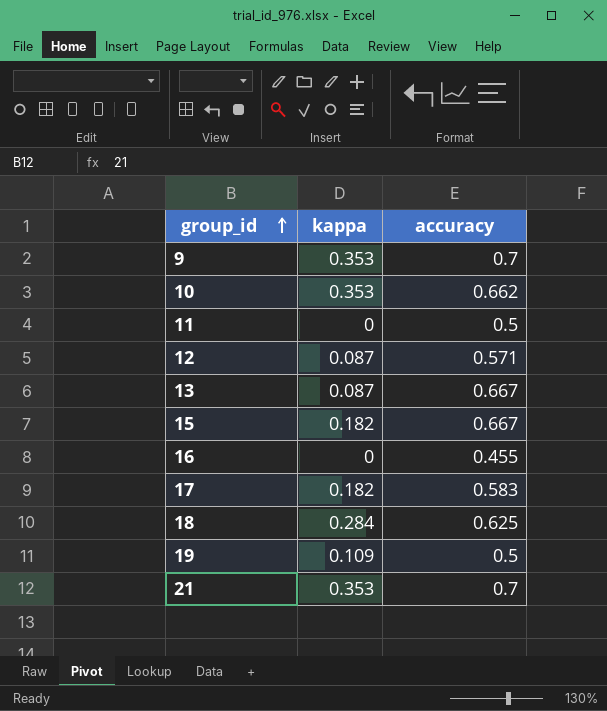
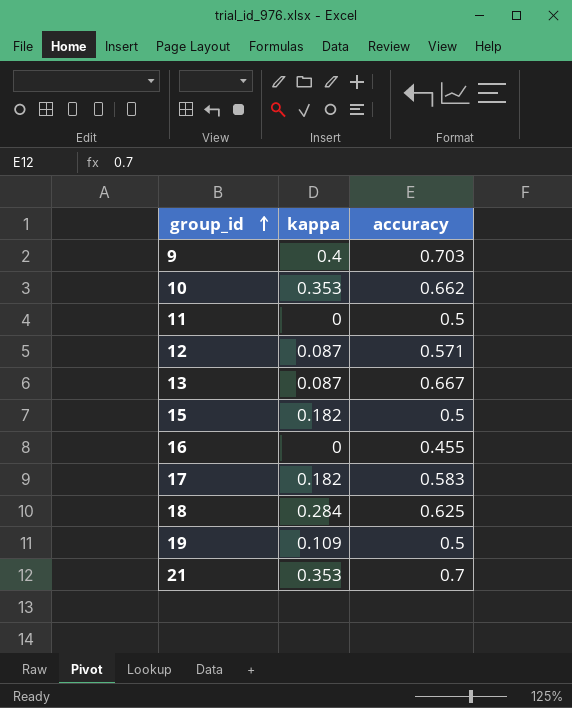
9 | kappa: 0.353 -> 0.4
9 | accuracy: 0.7 -> 0.703
15 | accuracy: 0.667 -> 0.5

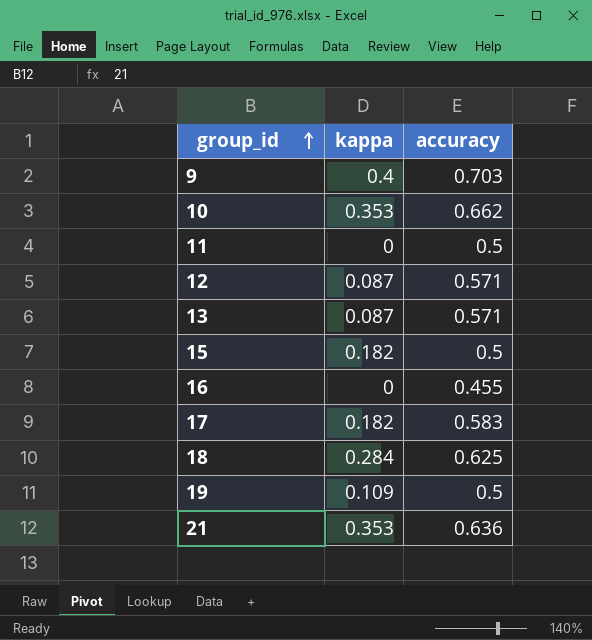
13 | accuracy: 0.667 -> 0.571
21 | accuracy: 0.7 -> 0.636

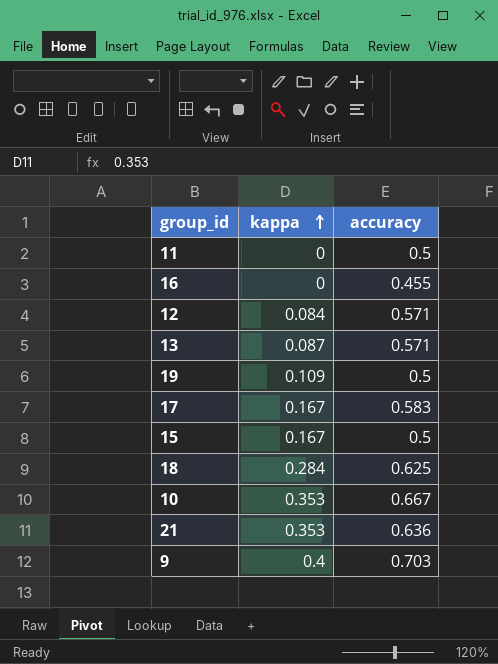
row order: group_id ascending -> kappa ascending
12 | kappa: 0.087 -> 0.084
17 | kappa: 0.182 -> 0.167
15 | kappa: 0.182 -> 0.167
10 | accuracy: 0.662 -> 0.667

